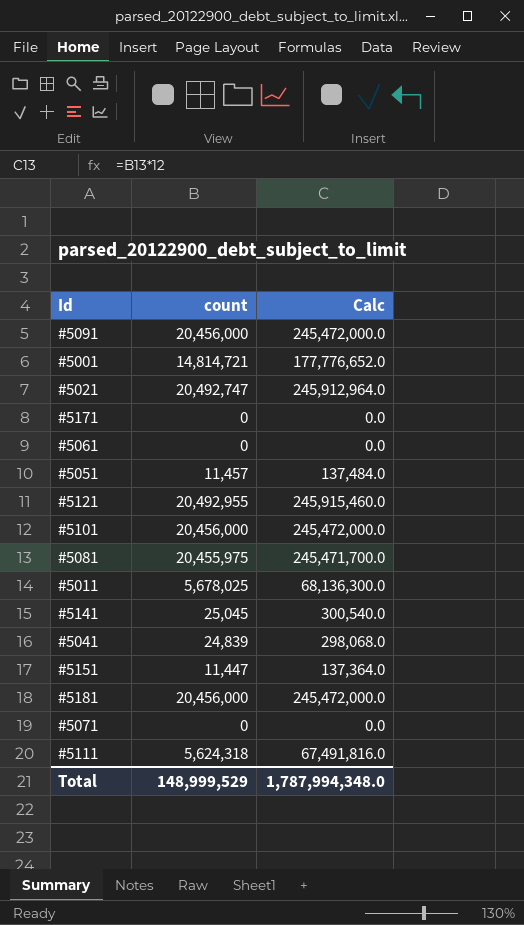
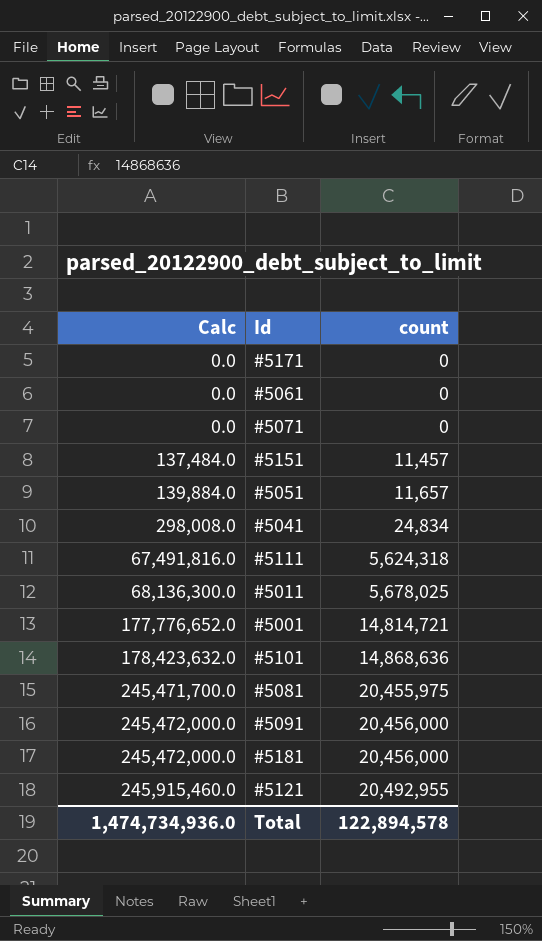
row order: none -> Calc ascending
column Calc | position: 3 -> 1
row #5021: 20,492,747 | 245,912,964.0 -> none
row #5141: 25,045 | 300,540.0 -> none
#5151 | Calc: 137,364.0 -> 137,484.0
#5151 | count: 11,447 -> 11,457
#5051 | Calc: 137,484.0 -> 139,884.0
#5051 | count: 11,457 -> 11,657
#5041 | Calc: 298,068.0 -> 298,008.0
#5041 | count: 24,839 -> 24,834
#5101 | Calc: 245,472,000.0 -> 178,423,632.0
#5101 | count: 20,456,000 -> 14,868,636
Total | Calc: 1,787,994,348.0 -> 1,474,734,936.0
Total | count: 148,999,529 -> 122,894,578

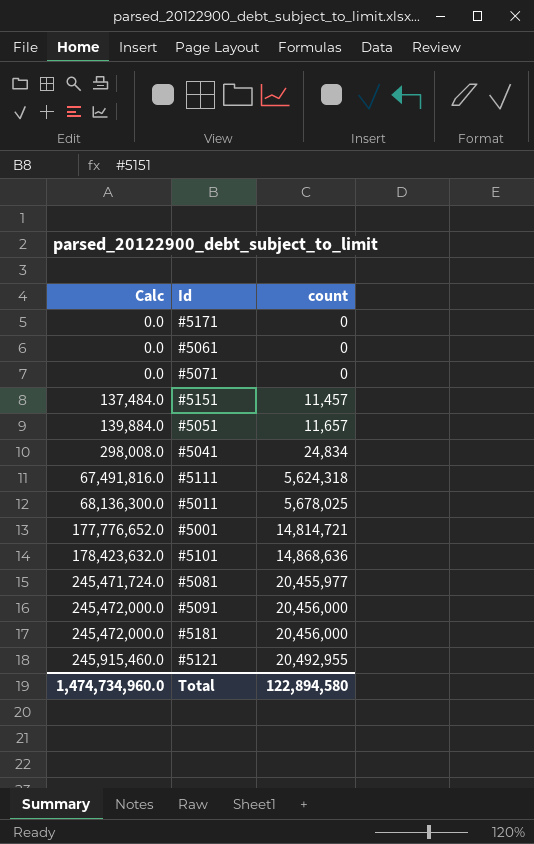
#5081 | Calc: 245,471,700.0 -> 245,471,724.0
#5081 | count: 20,455,975 -> 20,455,977
Total | Calc: 1,474,734,936.0 -> 1,474,734,960.0
Total | count: 122,894,578 -> 122,894,580

